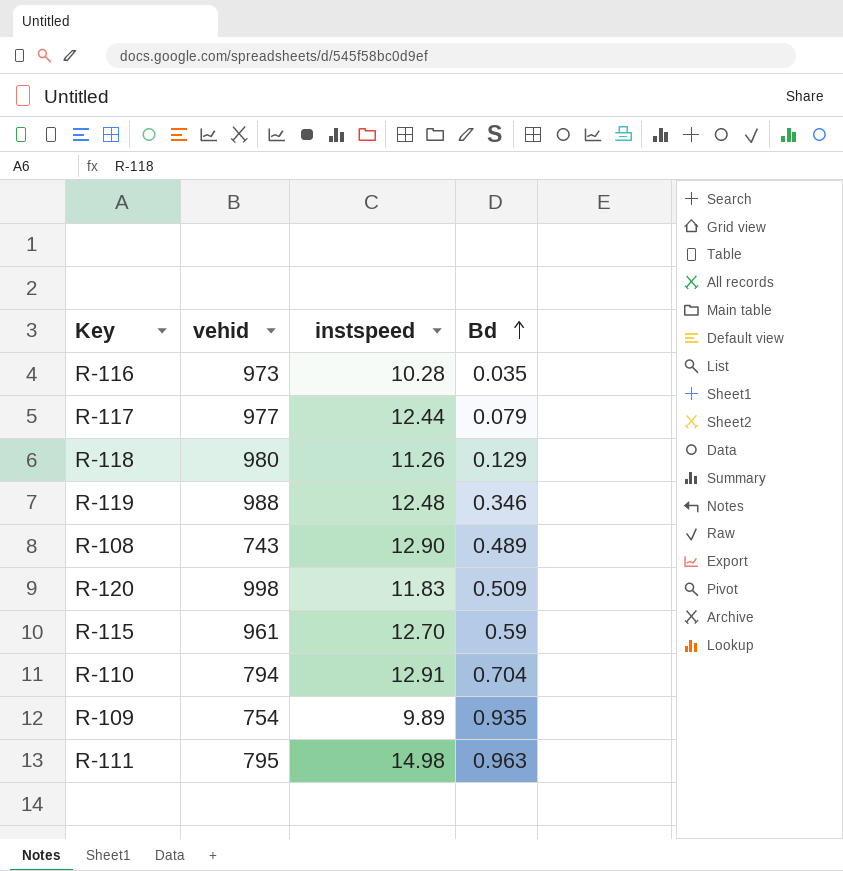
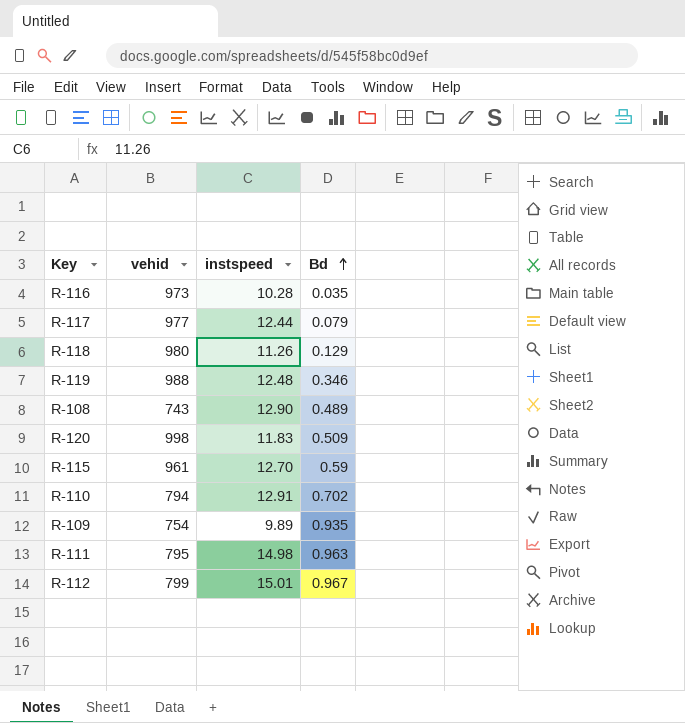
R-110 | Bd: 0.704 -> 0.702
row R-112: none -> 799 | 15.01 | 0.967

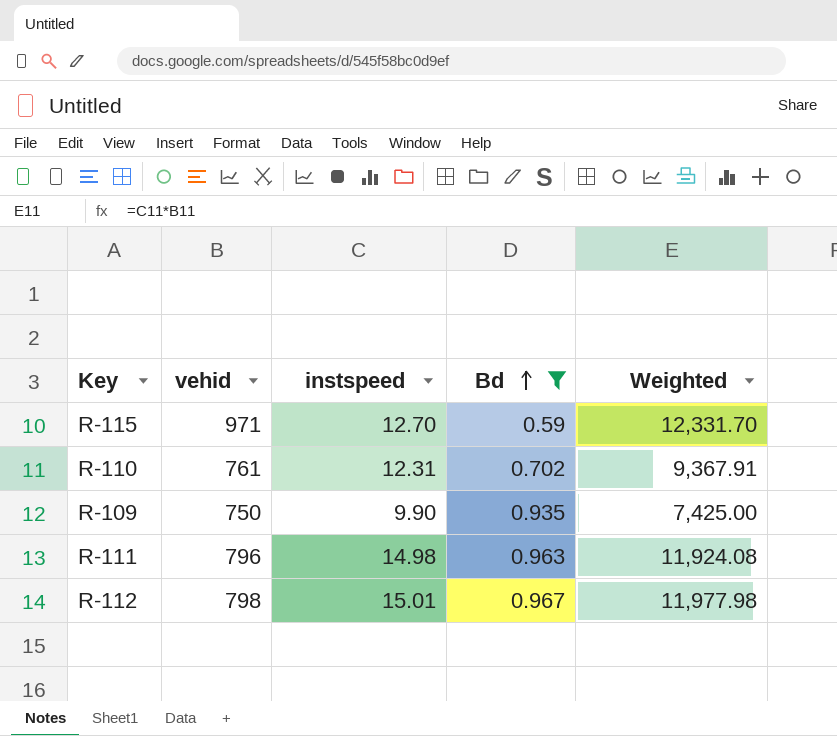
filter: none -> Bd >= 0.59
column Weighted | formula: none -> [vehid] * [instspeed]
R-115 | vehid: 961 -> 971
R-110 | vehid: 794 -> 761
R-110 | instspeed: 12.91 -> 12.31
R-109 | vehid: 754 -> 750
R-109 | instspeed: 9.89 -> 9.90
R-111 | vehid: 795 -> 796
R-112 | vehid: 799 -> 798

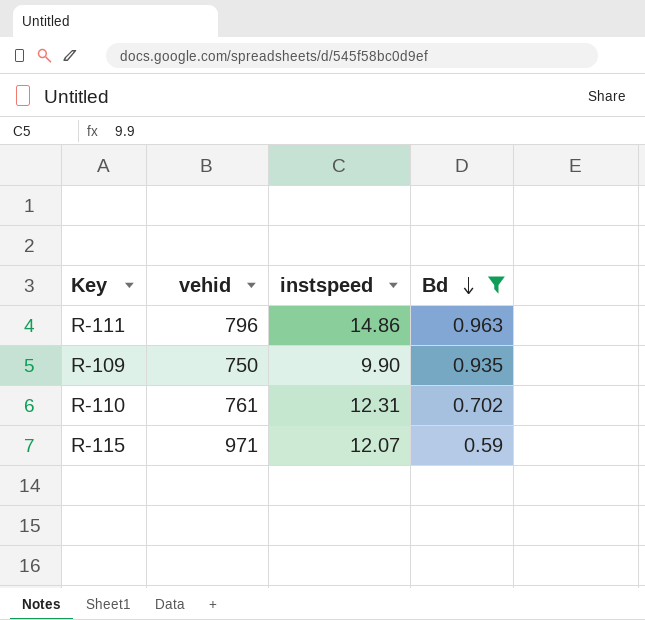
row order: Bd ascending -> Bd descending
column Weighted | formula: [vehid] * [instspeed] -> none
row R-112: 798 | 15.01 | 0.967 | 11,977.98 -> none
R-111 | instspeed: 14.98 -> 14.86
R-115 | instspeed: 12.70 -> 12.07

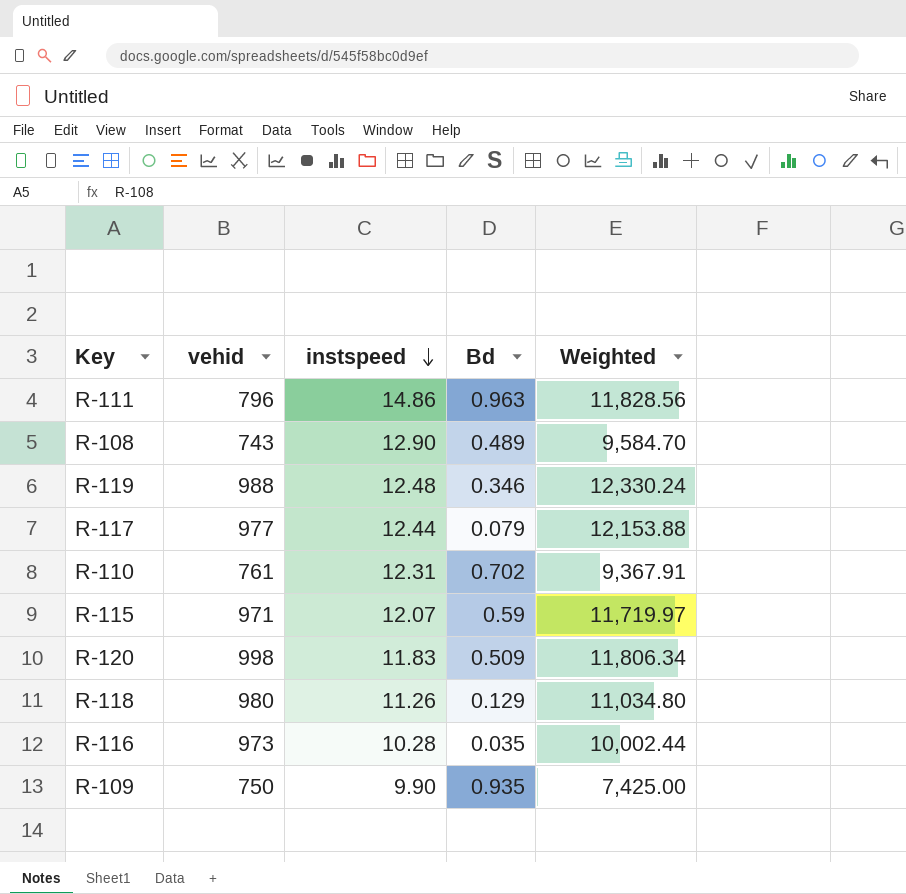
filter: Bd >= 0.59 -> none
row order: Bd descending -> instspeed descending
column Weighted | formula: none -> [vehid] * [instspeed]

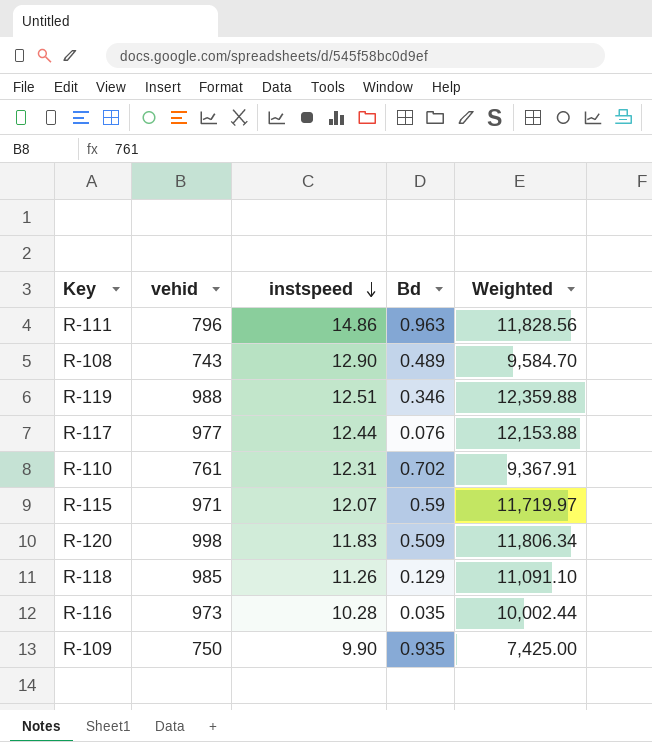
R-119 | instspeed: 12.48 -> 12.51
R-119 | Weighted: 12,330.24 -> 12,359.88
R-117 | Bd: 0.079 -> 0.076
R-118 | vehid: 980 -> 985
R-118 | Weighted: 11,034.80 -> 11,091.10

